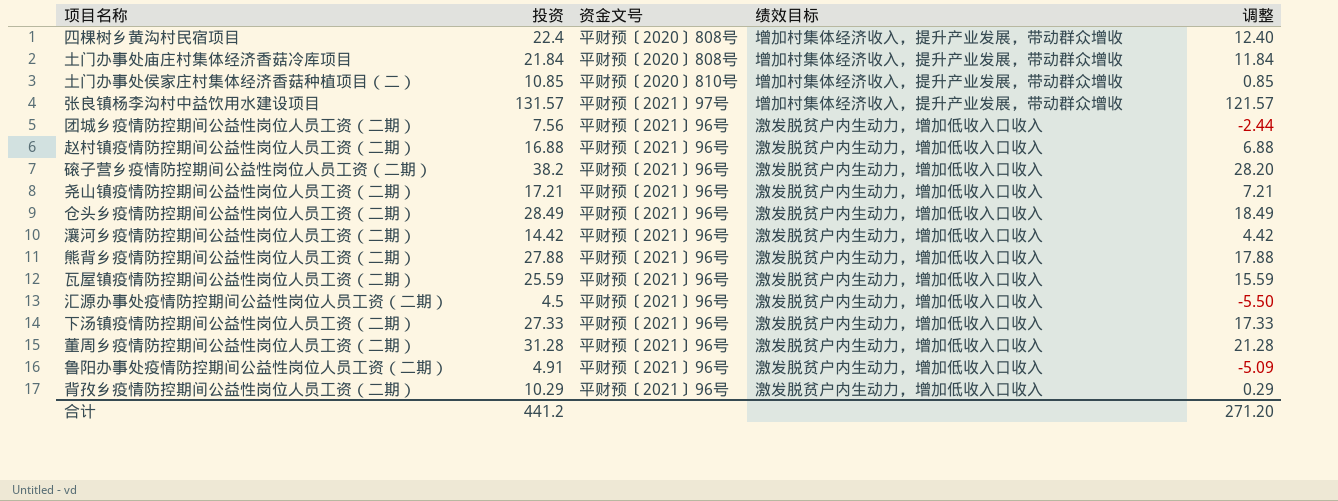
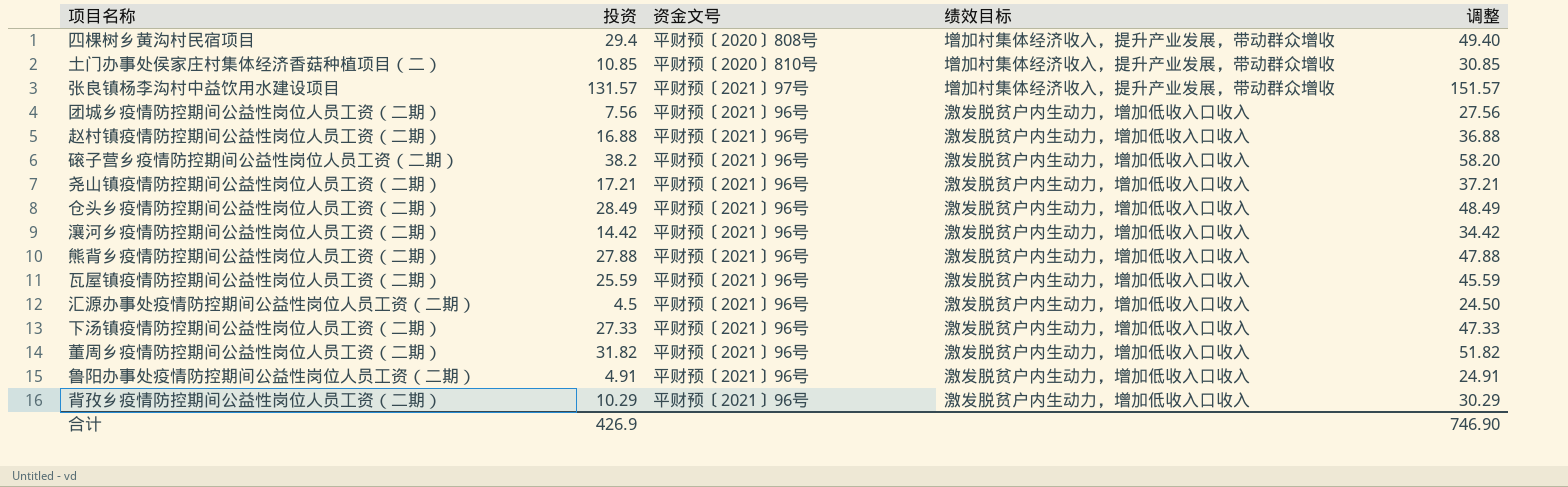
column 调整 | formula: [投资] - 10 -> [投资] + 20
row 土门办事处庙庄村集体经济香菇冷库项目: 21.84 | 平财预〔2020〕808号 | 增加村集体经济收入，提升产业发展，带动群众增收 | 11.84 -> none
四棵树乡黄沟村民宿项目 | 投资: 22.4 -> 29.4
董周乡疫情防控期间公益性岗位人员工资（二期） | 投资: 31.28 -> 31.82
合计 | 投资: 441.2 -> 426.9
合计 | 调整: 271.20 -> 746.90

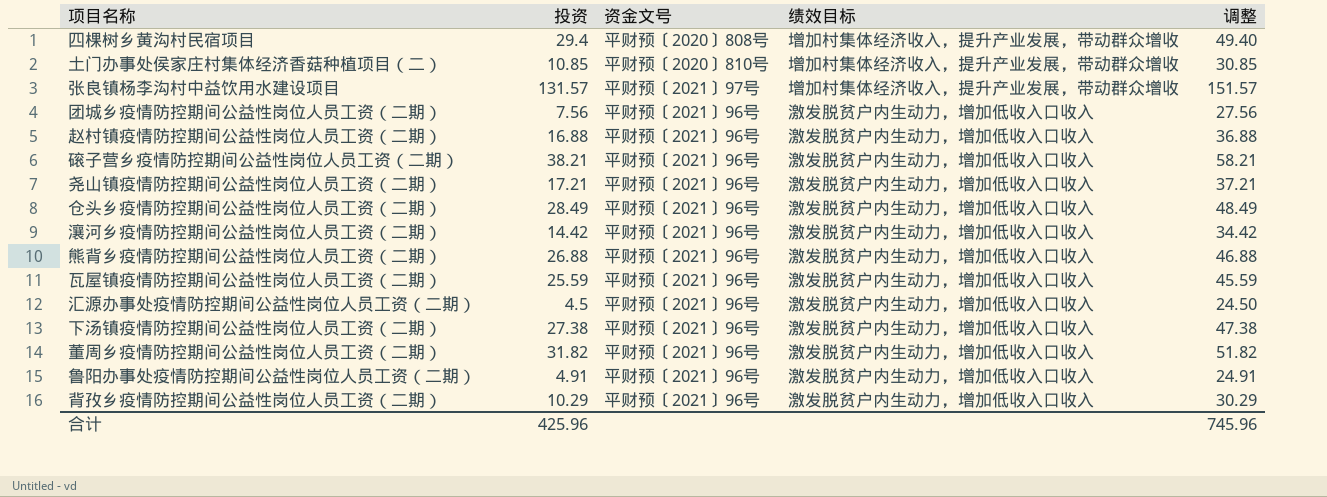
磙子营乡疫情防控期间公益性岗位人员工资（二期） | 投资: 38.2 -> 38.21
磙子营乡疫情防控期间公益性岗位人员工资（二期） | 调整: 58.20 -> 58.21
熊背乡疫情防控期间公益性岗位人员工资（二期） | 投资: 27.88 -> 26.88
熊背乡疫情防控期间公益性岗位人员工资（二期） | 调整: 47.88 -> 46.88
下汤镇疫情防控期间公益性岗位人员工资（二期） | 投资: 27.33 -> 27.38
下汤镇疫情防控期间公益性岗位人员工资（二期） | 调整: 47.33 -> 47.38
合计 | 投资: 426.9 -> 425.96
合计 | 调整: 746.90 -> 745.96

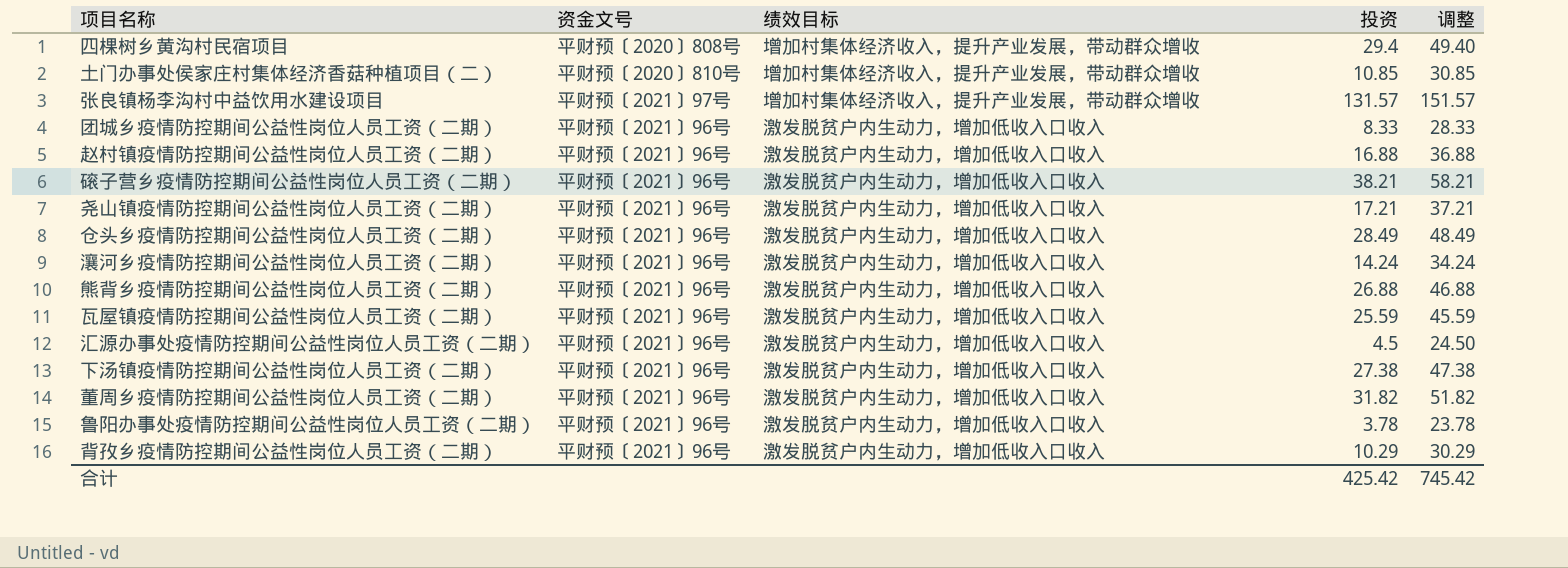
column 投资 | position: 2 -> 4
团城乡疫情防控期间公益性岗位人员工资（二期） | 投资: 7.56 -> 8.33
团城乡疫情防控期间公益性岗位人员工资（二期） | 调整: 27.56 -> 28.33
瀼河乡疫情防控期间公益性岗位人员工资（二期） | 投资: 14.42 -> 14.24
瀼河乡疫情防控期间公益性岗位人员工资（二期） | 调整: 34.42 -> 34.24
鲁阳办事处疫情防控期间公益性岗位人员工资（二期） | 投资: 4.91 -> 3.78
鲁阳办事处疫情防控期间公益性岗位人员工资（二期） | 调整: 24.91 -> 23.78
合计 | 投资: 425.96 -> 425.42
合计 | 调整: 745.96 -> 745.42

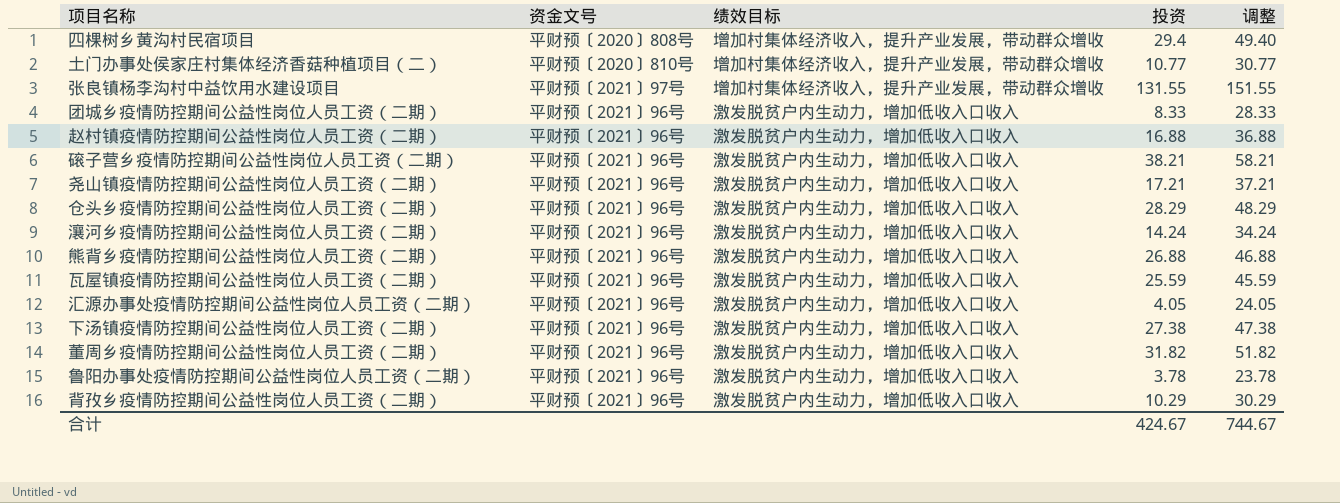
土门办事处侯家庄村集体经济香菇种植项目（二） | 投资: 10.85 -> 10.77
土门办事处侯家庄村集体经济香菇种植项目（二） | 调整: 30.85 -> 30.77
张良镇杨李沟村中益饮用水建设项目 | 投资: 131.57 -> 131.55
张良镇杨李沟村中益饮用水建设项目 | 调整: 151.57 -> 151.55
仓头乡疫情防控期间公益性岗位人员工资（二期） | 投资: 28.49 -> 28.29
仓头乡疫情防控期间公益性岗位人员工资（二期） | 调整: 48.49 -> 48.29
汇源办事处疫情防控期间公益性岗位人员工资（二期） | 投资: 4.5 -> 4.05
汇源办事处疫情防控期间公益性岗位人员工资（二期） | 调整: 24.50 -> 24.05
合计 | 投资: 425.42 -> 424.67
合计 | 调整: 745.42 -> 744.67

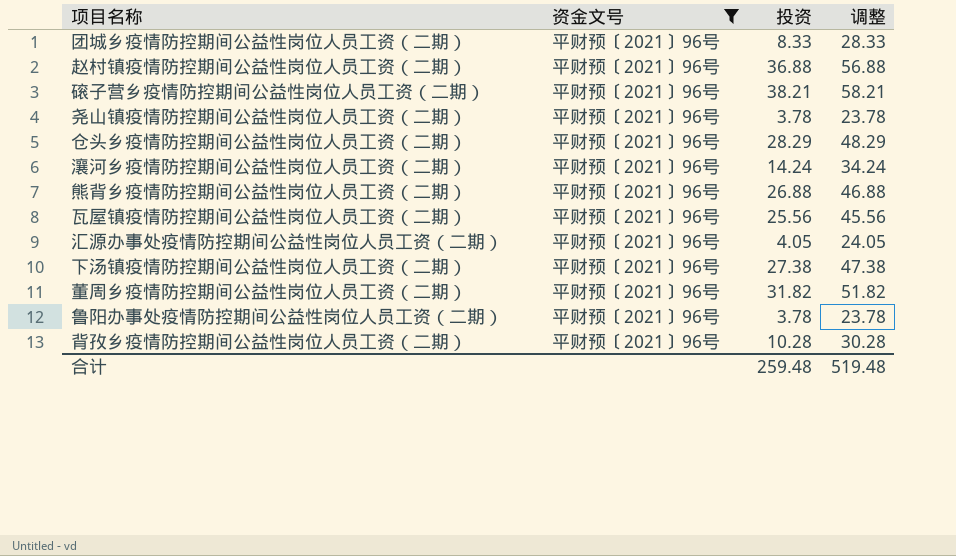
filter: none -> 资金文号 = 平财预〔2021〕96号
column 绩效目标 | position: 3 -> none
赵村镇疫情防控期间公益性岗位人员工资（二期） | 投资: 16.88 -> 36.88
赵村镇疫情防控期间公益性岗位人员工资（二期） | 调整: 36.88 -> 56.88
尧山镇疫情防控期间公益性岗位人员工资（二期） | 投资: 17.21 -> 3.78
尧山镇疫情防控期间公益性岗位人员工资（二期） | 调整: 37.21 -> 23.78
瓦屋镇疫情防控期间公益性岗位人员工资（二期） | 投资: 25.59 -> 25.56
瓦屋镇疫情防控期间公益性岗位人员工资（二期） | 调整: 45.59 -> 45.56
背孜乡疫情防控期间公益性岗位人员工资（二期） | 投资: 10.29 -> 10.28
背孜乡疫情防控期间公益性岗位人员工资（二期） | 调整: 30.29 -> 30.28
合计 | 投资: 424.67 -> 259.48
合计 | 调整: 744.67 -> 519.48

